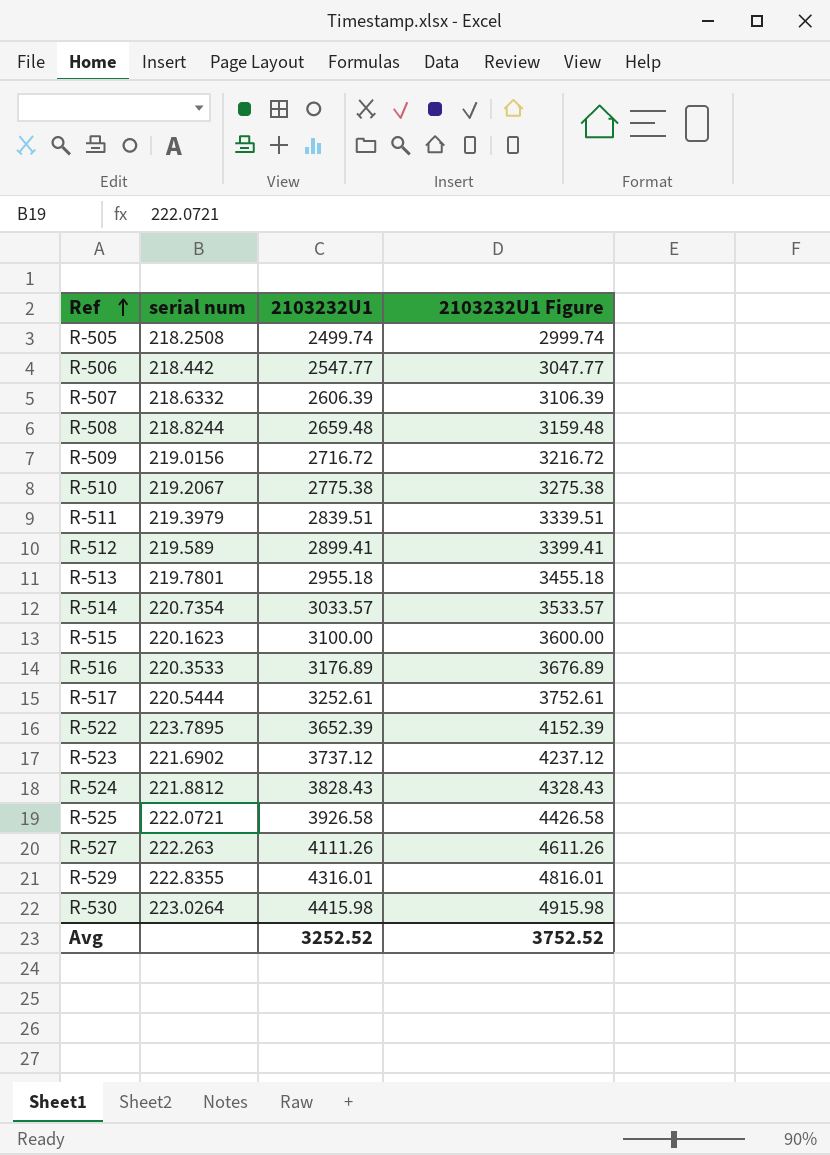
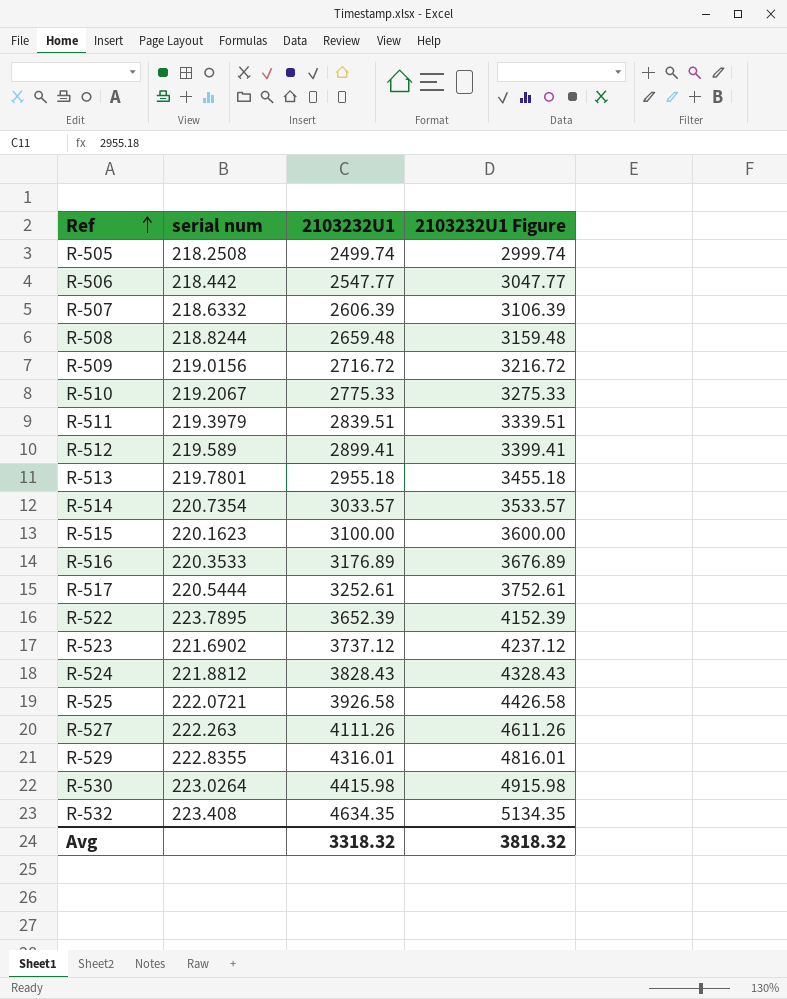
R-510 | 2103232U1: 2775.38 -> 2775.33
R-510 | 2103232U1 Figure: 3275.38 -> 3275.33
row R-532: none -> 223.408 | 4634.35 | 5134.35
Avg | 2103232U1: 3252.52 -> 3318.32
Avg | 2103232U1 Figure: 3752.52 -> 3818.32

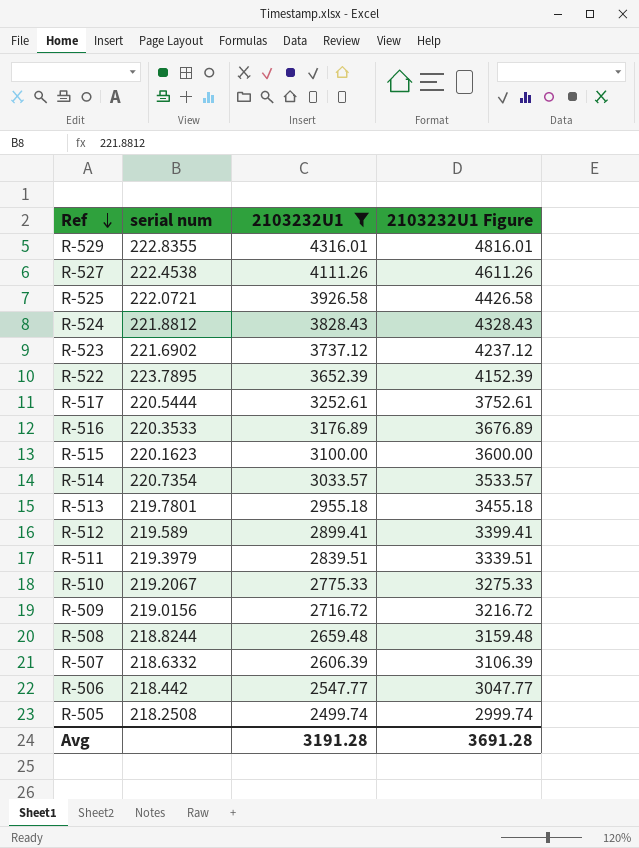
filter: none -> 2103232U1 <= 4316.01
row order: Ref ascending -> Ref descending
R-527 | serial num: 222.263 -> 222.4538
Avg | 2103232U1: 3318.32 -> 3191.28
Avg | 2103232U1 Figure: 3818.32 -> 3691.28

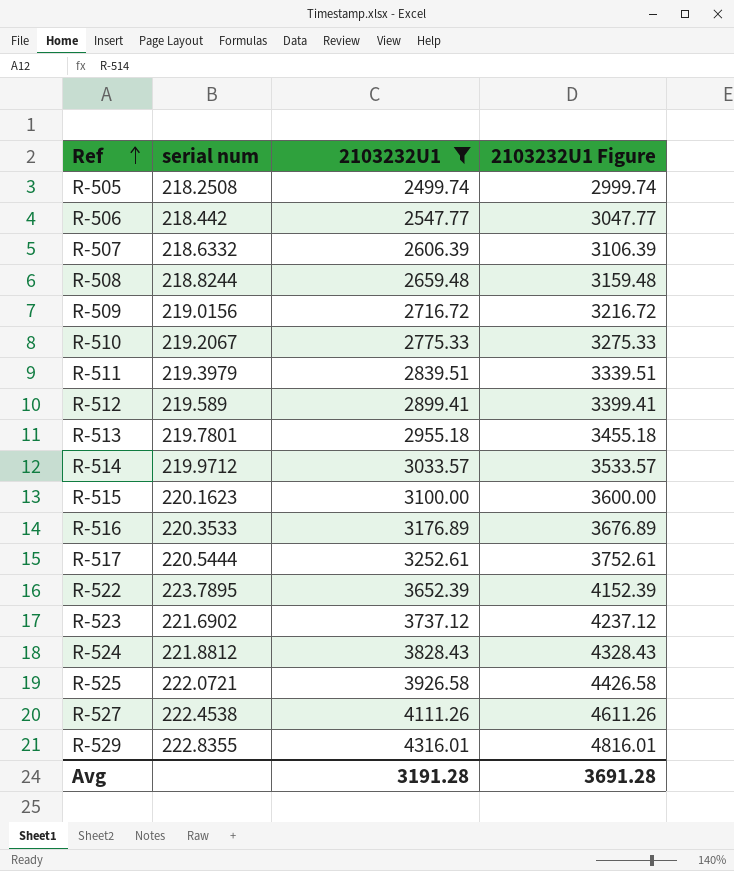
row order: Ref descending -> Ref ascending
R-514 | serial num: 220.7354 -> 219.9712

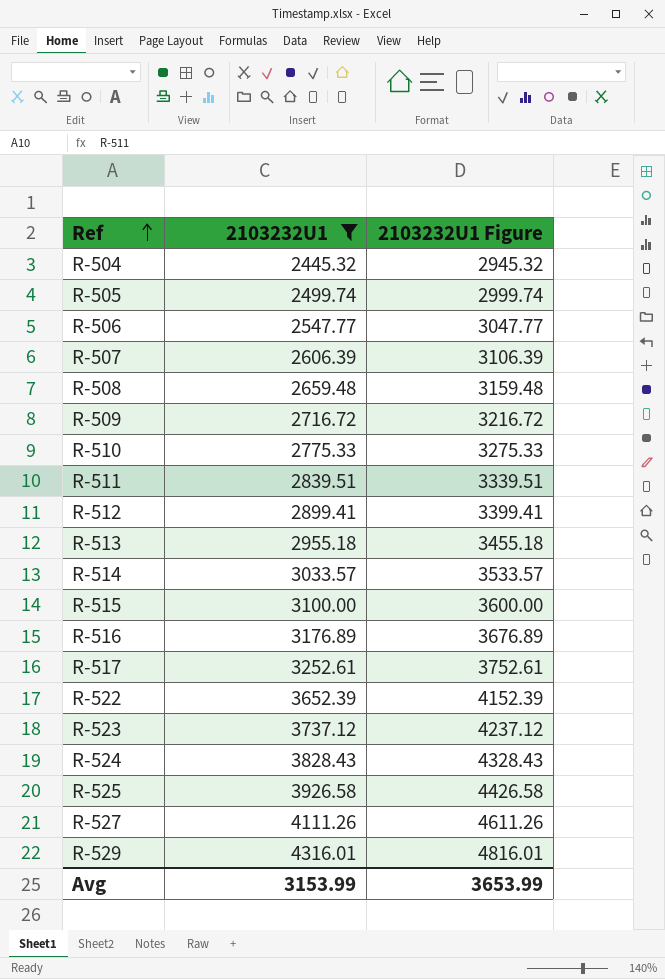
column serial num | position: 2 -> none
row R-504: none -> 2445.32 | 2945.32
Avg | 2103232U1: 3191.28 -> 3153.99
Avg | 2103232U1 Figure: 3691.28 -> 3653.99

